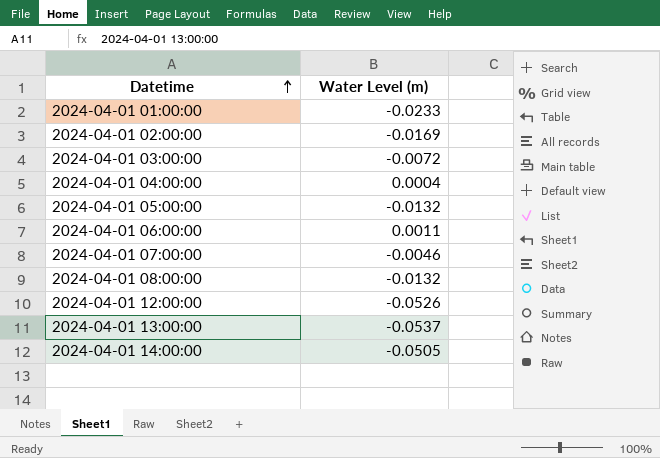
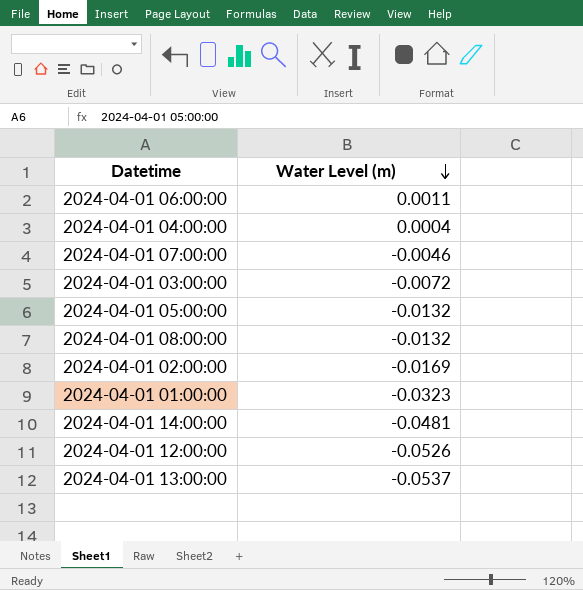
row order: Datetime ascending -> Water Level (m) descending
2024-04-01 01:00:00 | Water Level (m): -0.0233 -> -0.0323
2024-04-01 14:00:00 | Water Level (m): -0.0505 -> -0.0481

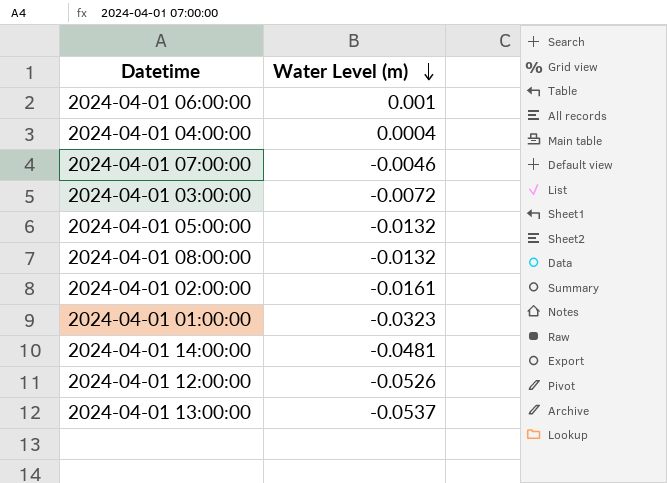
2024-04-01 06:00:00 | Water Level (m): 0.0011 -> 0.001
2024-04-01 02:00:00 | Water Level (m): -0.0169 -> -0.0161

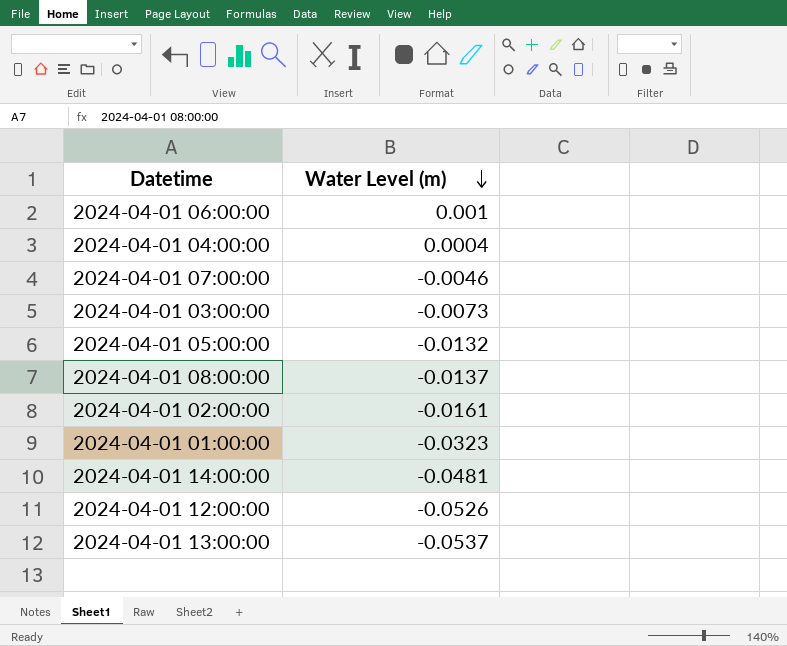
2024-04-01 03:00:00 | Water Level (m): -0.0072 -> -0.0073
2024-04-01 08:00:00 | Water Level (m): -0.0132 -> -0.0137

